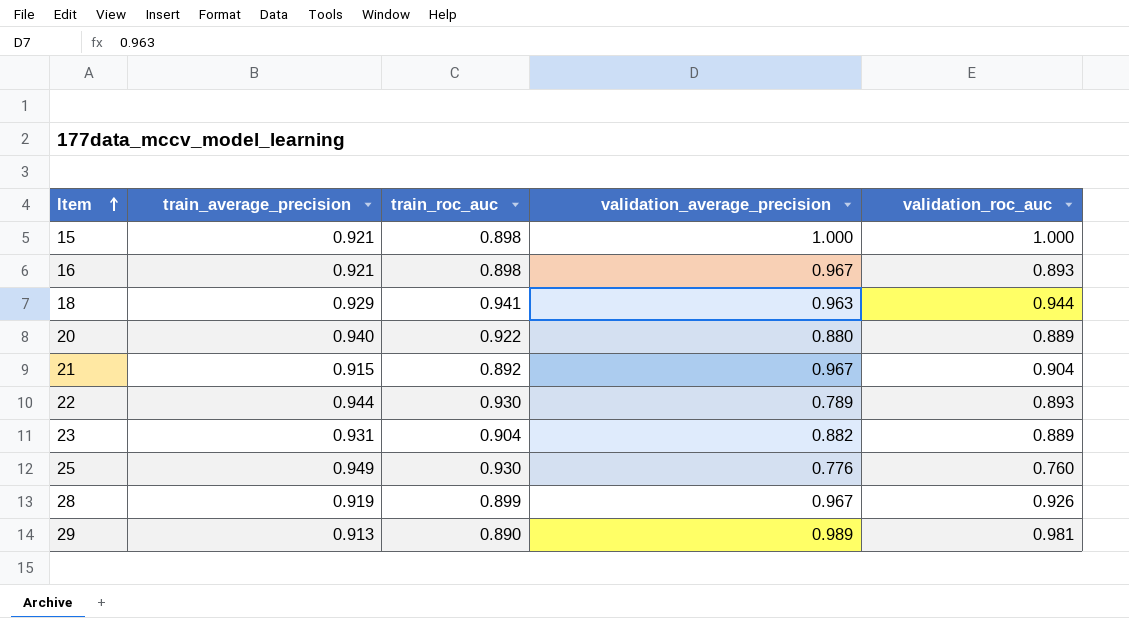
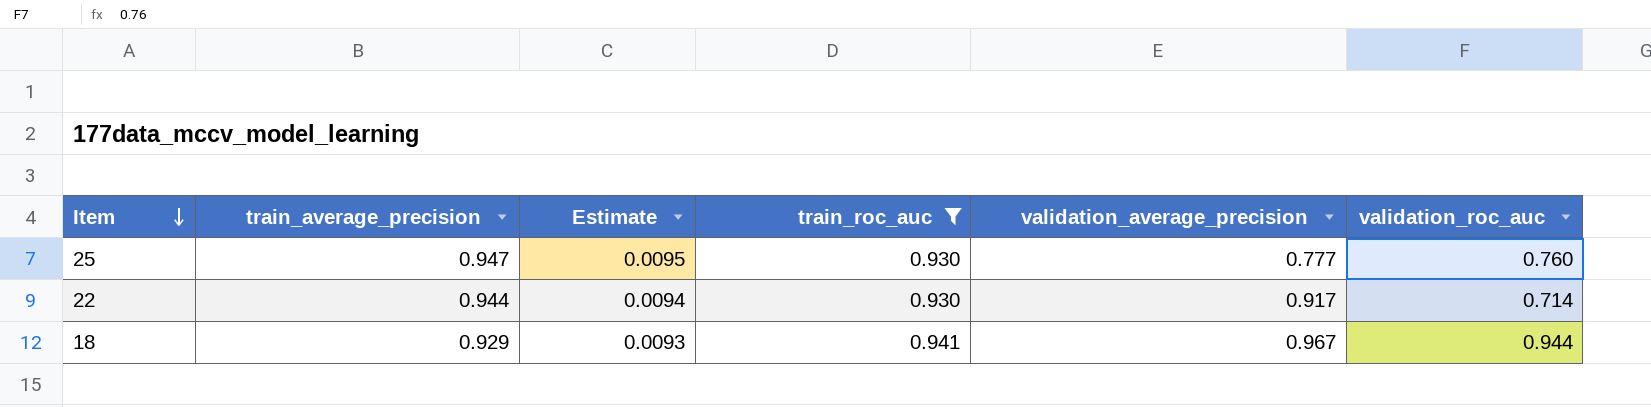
filter: none -> train_roc_auc >= 0.930
row order: Item ascending -> Item descending
column Estimate | formula: none -> [train_average_precision] * 0.01
25 | train_average_precision: 0.949 -> 0.947
25 | validation_average_precision: 0.776 -> 0.777
22 | validation_average_precision: 0.789 -> 0.917
22 | validation_roc_auc: 0.893 -> 0.714
18 | validation_average_precision: 0.963 -> 0.967

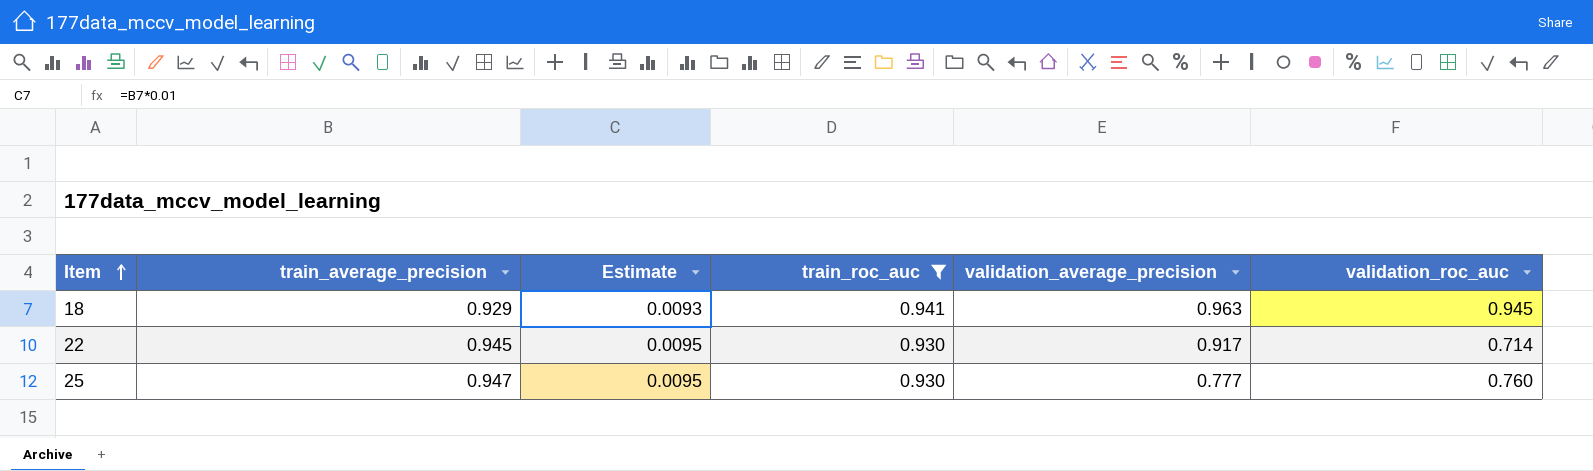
row order: Item descending -> Item ascending
18 | validation_average_precision: 0.967 -> 0.963
18 | validation_roc_auc: 0.944 -> 0.945
22 | train_average_precision: 0.944 -> 0.945
22 | Estimate: 0.0094 -> 0.0095

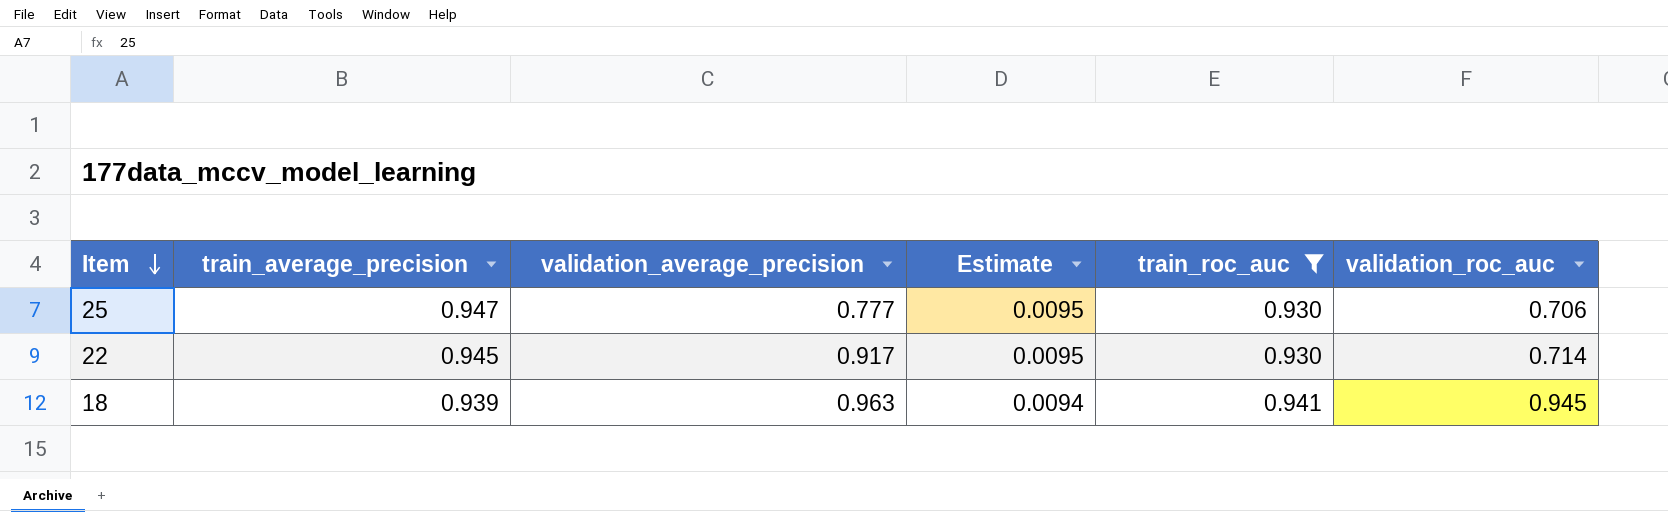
row order: Item ascending -> Item descending
column validation_average_precision | position: 5 -> 3
25 | validation_roc_auc: 0.760 -> 0.706
18 | train_average_precision: 0.929 -> 0.939
18 | Estimate: 0.0093 -> 0.0094

